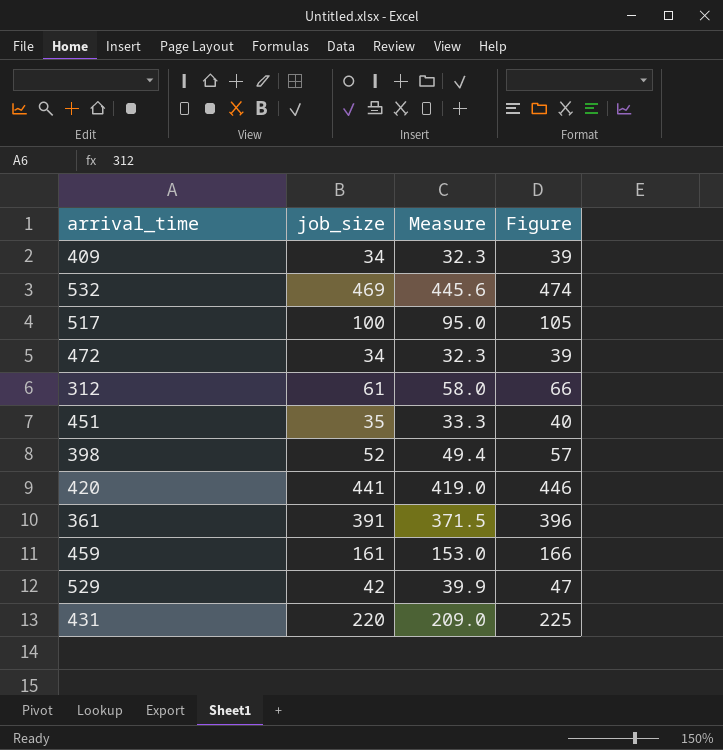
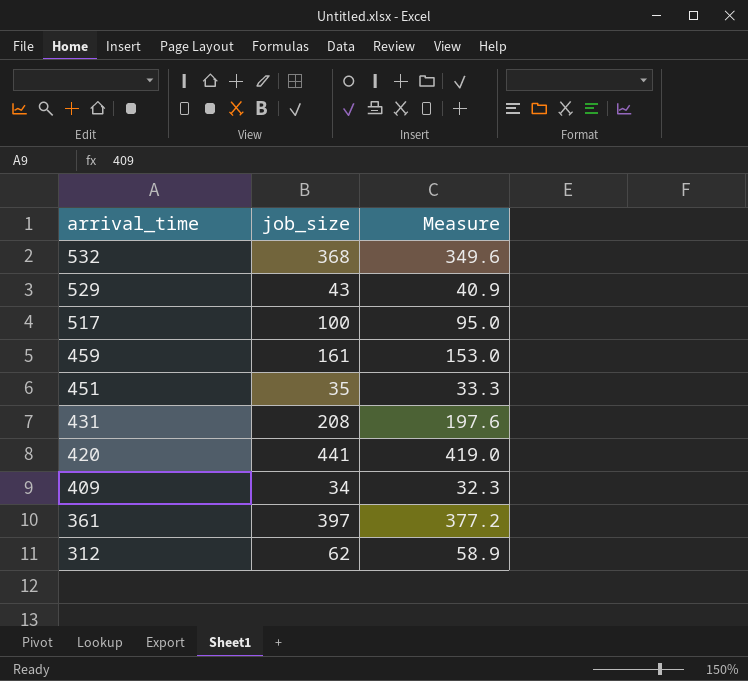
row order: none -> arrival_time descending
column Figure | formula: [job_size] + 5 -> none
row 472: 34 | 32.3 | 39 -> none
row 398: 52 | 49.4 | 57 -> none
532 | job_size: 469 -> 368
532 | Measure: 445.6 -> 349.6
529 | job_size: 42 -> 43
529 | Measure: 39.9 -> 40.9
431 | job_size: 220 -> 208
431 | Measure: 209.0 -> 197.6
361 | job_size: 391 -> 397
361 | Measure: 371.5 -> 377.2
312 | job_size: 61 -> 62
312 | Measure: 58.0 -> 58.9

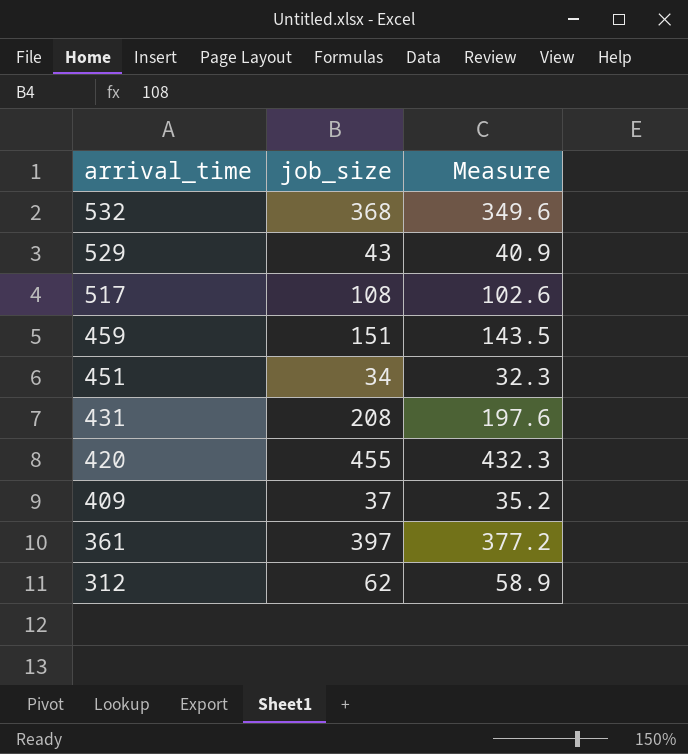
517 | job_size: 100 -> 108
517 | Measure: 95.0 -> 102.6
459 | job_size: 161 -> 151
459 | Measure: 153.0 -> 143.5
451 | job_size: 35 -> 34
451 | Measure: 33.3 -> 32.3
420 | job_size: 441 -> 455
420 | Measure: 419.0 -> 432.3
409 | job_size: 34 -> 37
409 | Measure: 32.3 -> 35.2

